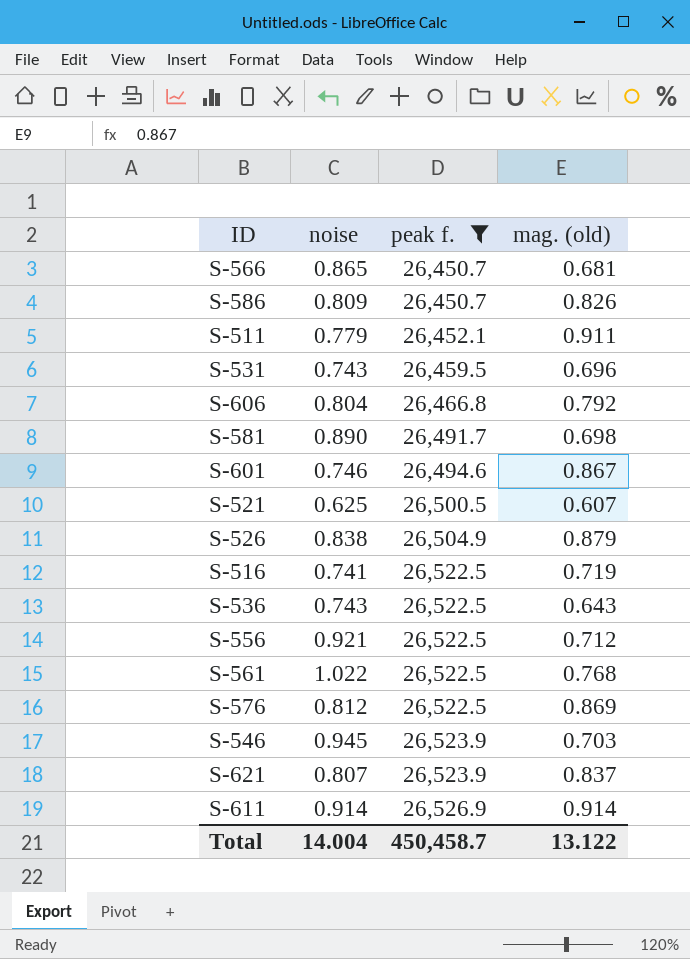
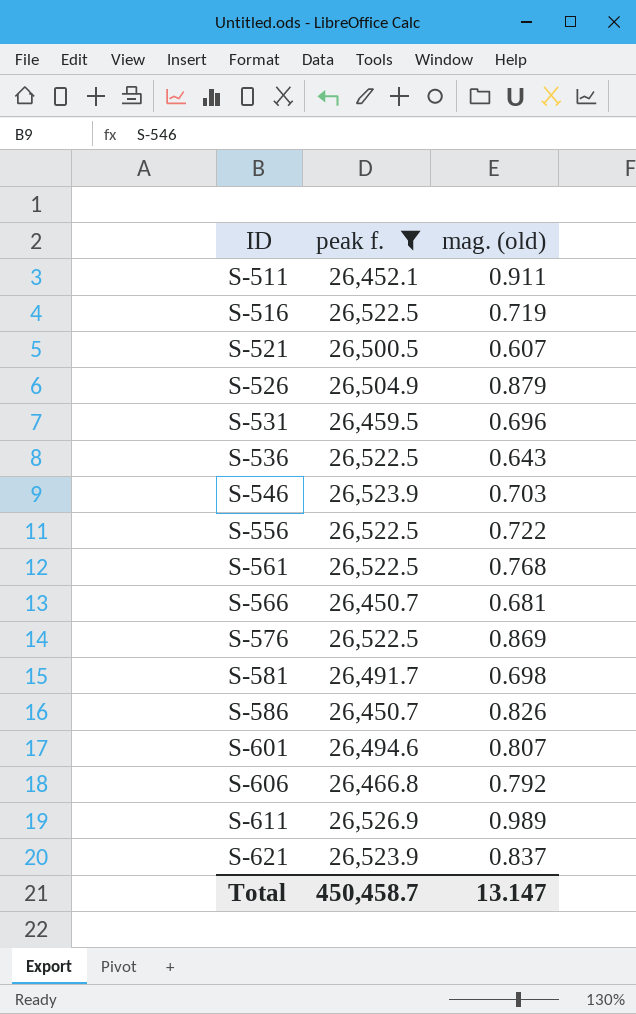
row order: peak f. ascending -> ID ascending
column noise | position: 2 -> none
S-556 | mag. (old): 0.712 -> 0.722
S-601 | mag. (old): 0.867 -> 0.807
S-611 | mag. (old): 0.914 -> 0.989
Total | mag. (old): 13.122 -> 13.147

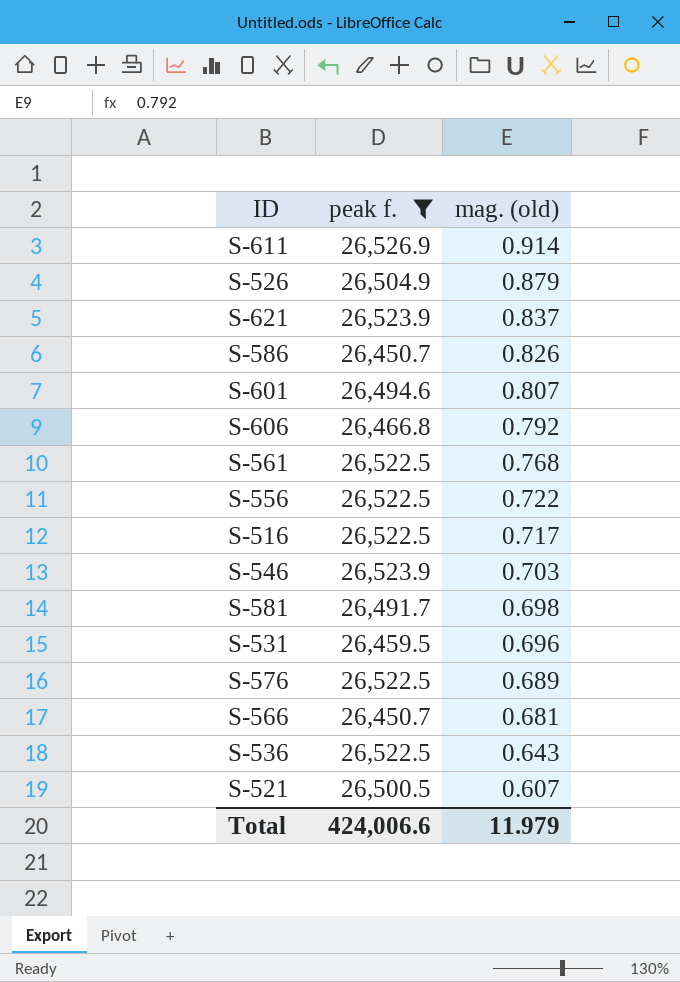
row order: ID ascending -> mag. (old) descending
row S-511: 26,452.1 | 0.911 -> none
S-611 | mag. (old): 0.989 -> 0.914
S-516 | mag. (old): 0.719 -> 0.717
S-576 | mag. (old): 0.869 -> 0.689
Total | peak f.: 450,458.7 -> 424,006.6
Total | mag. (old): 13.147 -> 11.979

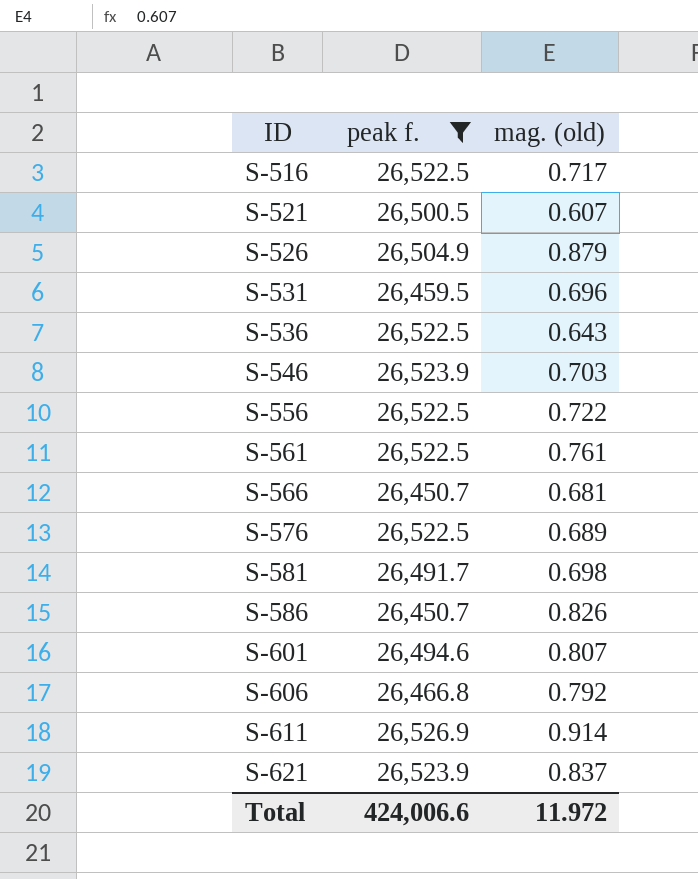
row order: mag. (old) descending -> ID ascending
S-561 | mag. (old): 0.768 -> 0.761
Total | mag. (old): 11.979 -> 11.972

